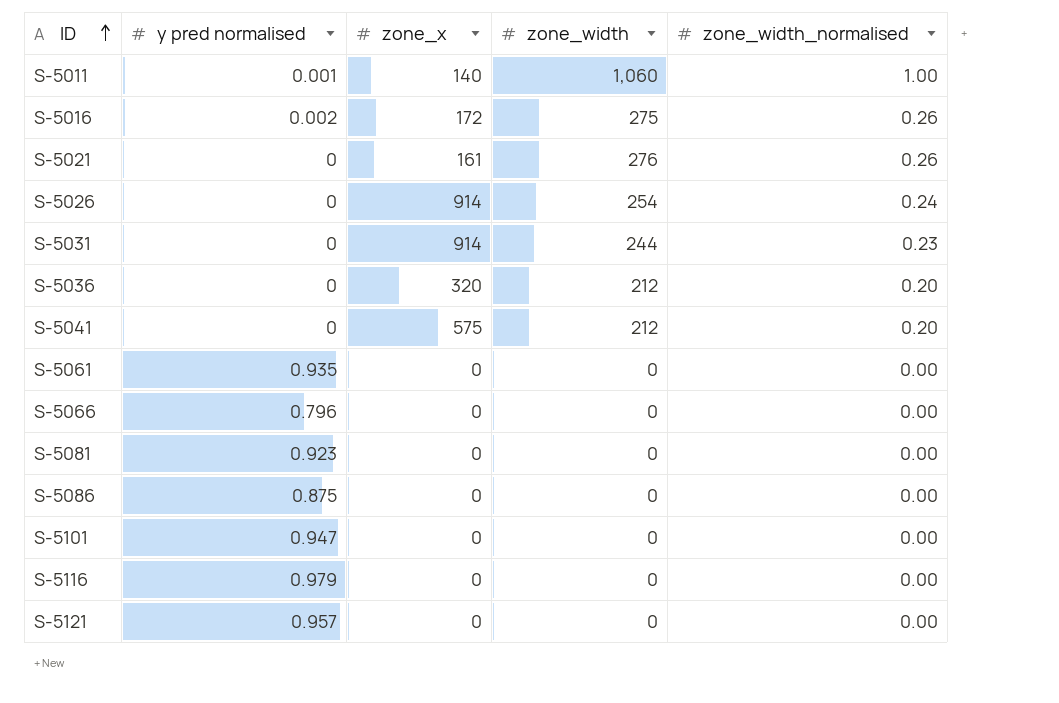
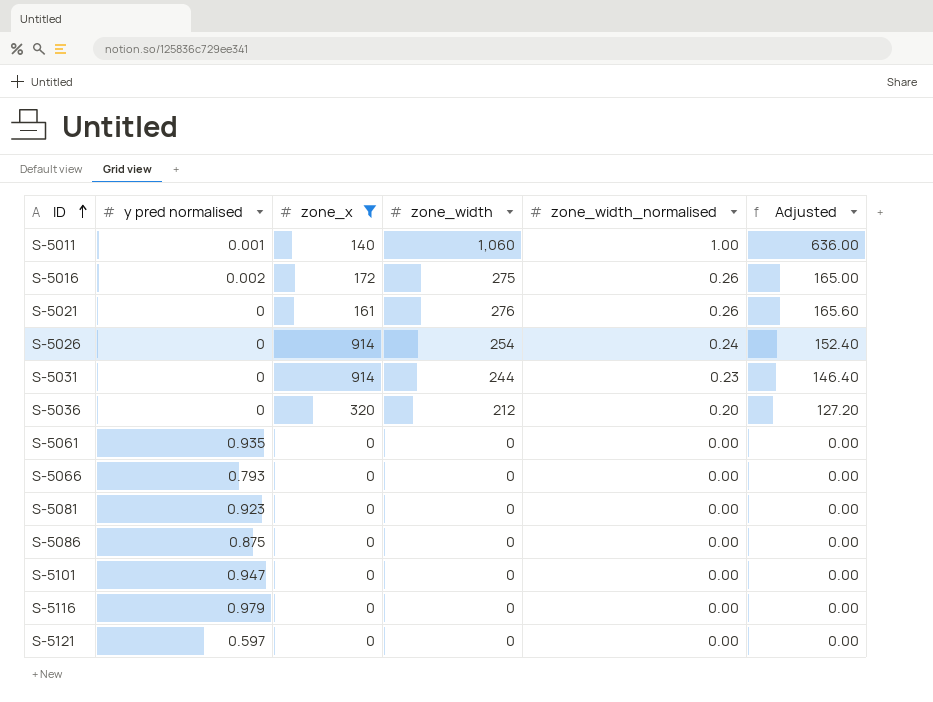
filter: none -> zone_x != 575
column Adjusted | formula: none -> [zone_width] * 0.6
S-5066 | y pred normalised: 0.796 -> 0.793
S-5121 | y pred normalised: 0.957 -> 0.597

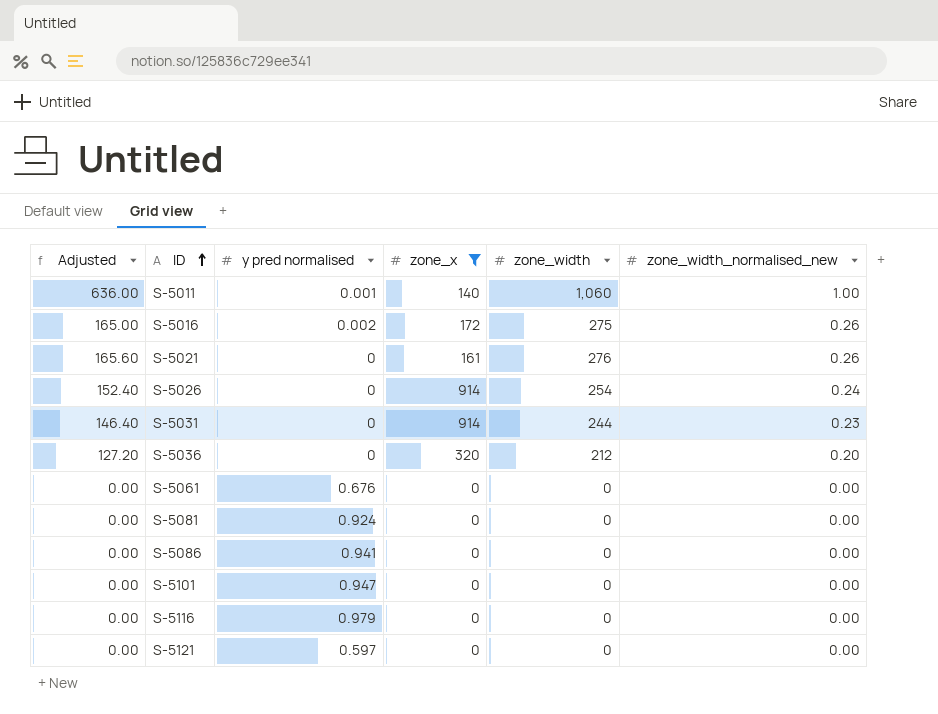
column Adjusted | position: 6 -> 1
column name: zone_width_normalised -> zone_width_normalised_new
row S-5066: 0.793 | 0 | 0 | 0.00 | 0.00 -> none
S-5061 | y pred normalised: 0.935 -> 0.676
S-5081 | y pred normalised: 0.923 -> 0.924
S-5086 | y pred normalised: 0.875 -> 0.941

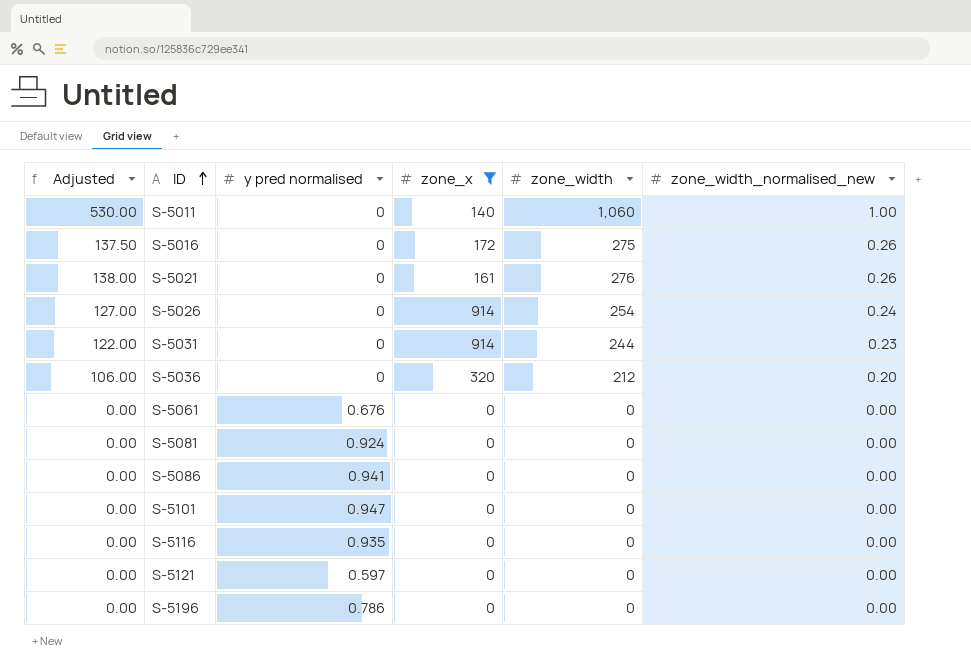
column Adjusted | formula: [zone_width] * 0.6 -> [zone_width] * 0.5
S-5011 | y pred normalised: 0.001 -> 0
S-5016 | y pred normalised: 0.002 -> 0
S-5116 | y pred normalised: 0.979 -> 0.935
row S-5196: none -> 0.00 | 0.786 | 0 | 0 | 0.00

